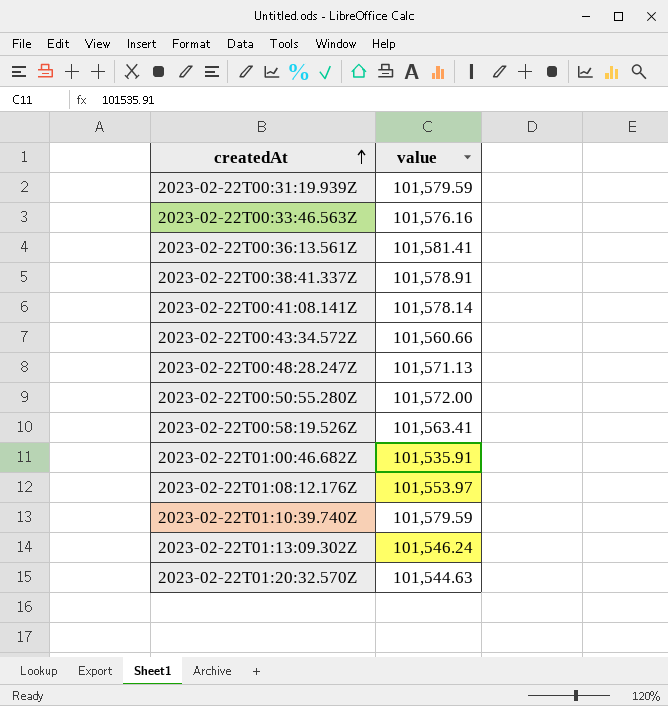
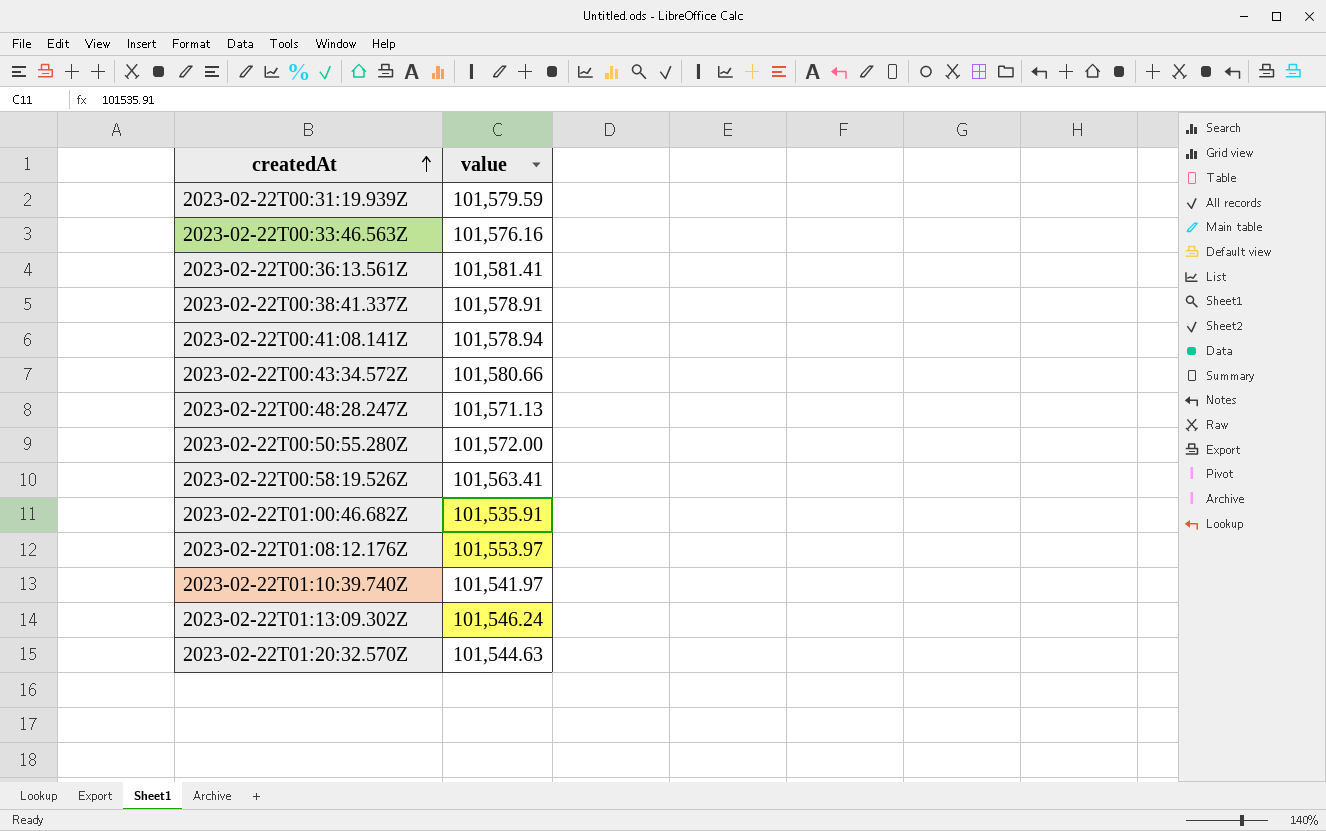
2023-02-22T00:41:08.141Z | value: 101,578.14 -> 101,578.94
2023-02-22T00:43:34.572Z | value: 101,560.66 -> 101,580.66
2023-02-22T01:10:39.740Z | value: 101,579.59 -> 101,541.97

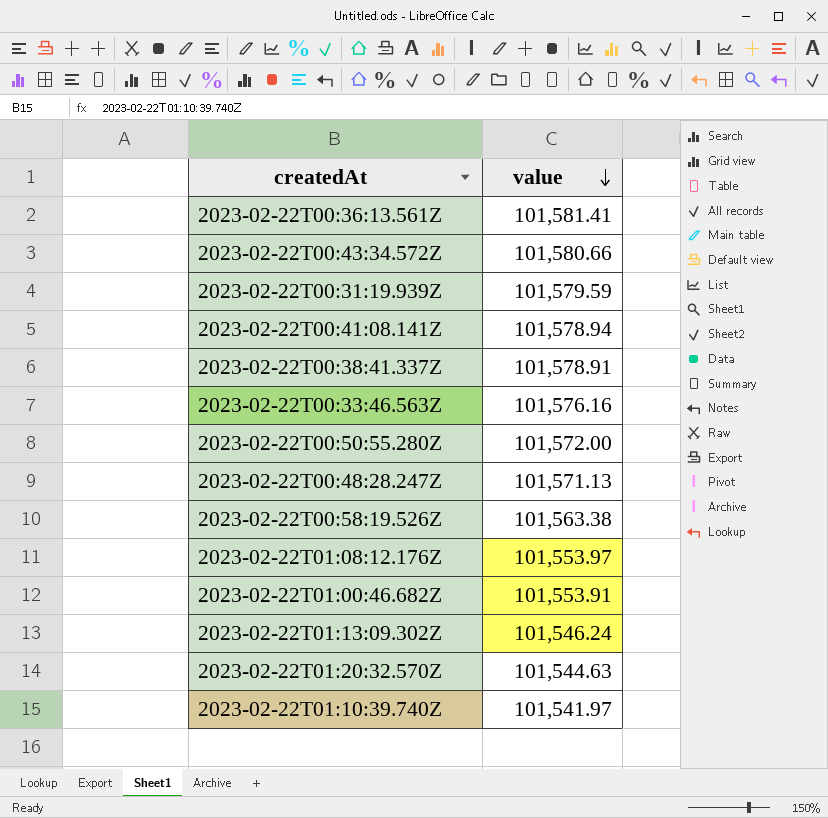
row order: createdAt ascending -> value descending
2023-02-22T00:58:19.526Z | value: 101,563.41 -> 101,563.38
2023-02-22T01:00:46.682Z | value: 101,535.91 -> 101,553.91

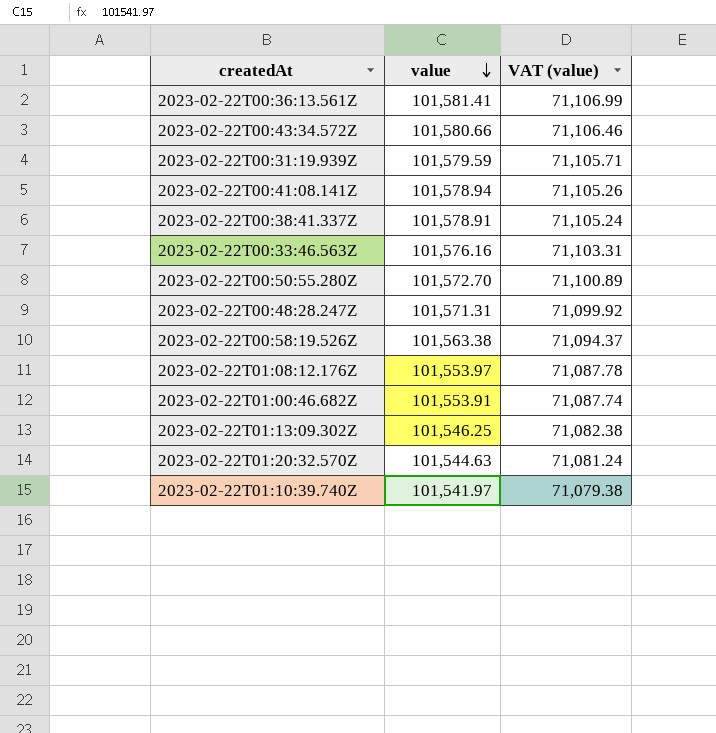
column VAT (value) | formula: none -> [value] * 0.7
2023-02-22T00:50:55.280Z | value: 101,572.00 -> 101,572.70
2023-02-22T00:48:28.247Z | value: 101,571.13 -> 101,571.31
2023-02-22T01:13:09.302Z | value: 101,546.24 -> 101,546.25

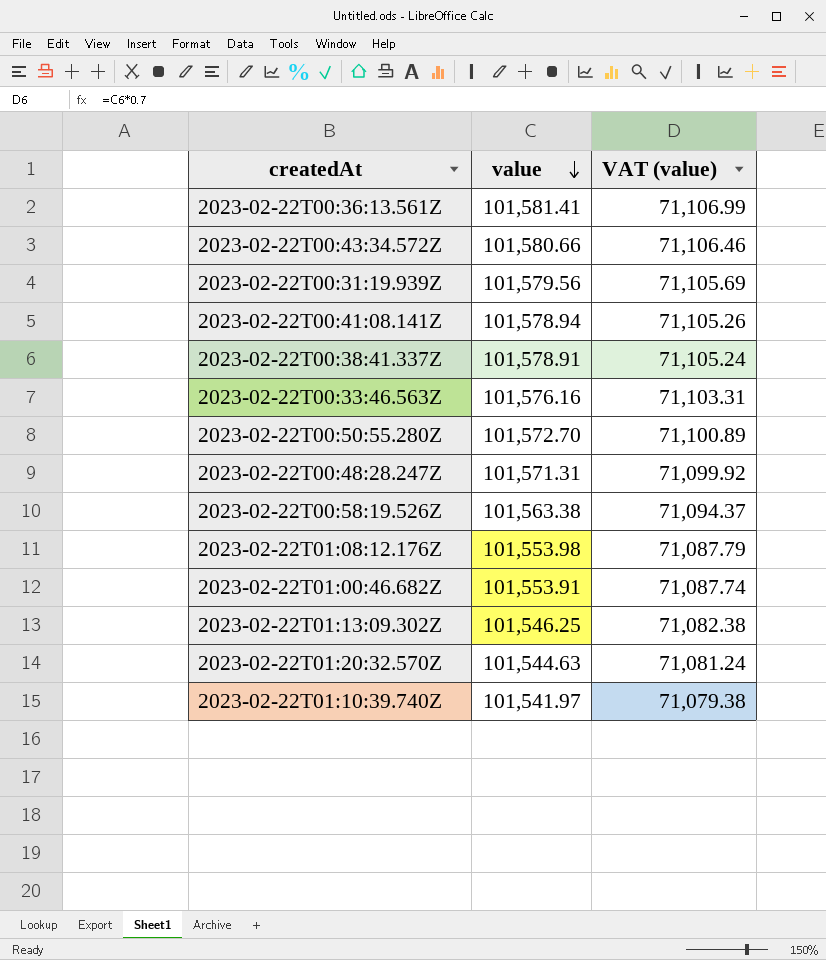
2023-02-22T00:31:19.939Z | value: 101,579.59 -> 101,579.56
2023-02-22T00:31:19.939Z | VAT (value): 71,105.71 -> 71,105.69
2023-02-22T01:08:12.176Z | value: 101,553.97 -> 101,553.98
2023-02-22T01:08:12.176Z | VAT (value): 71,087.78 -> 71,087.79

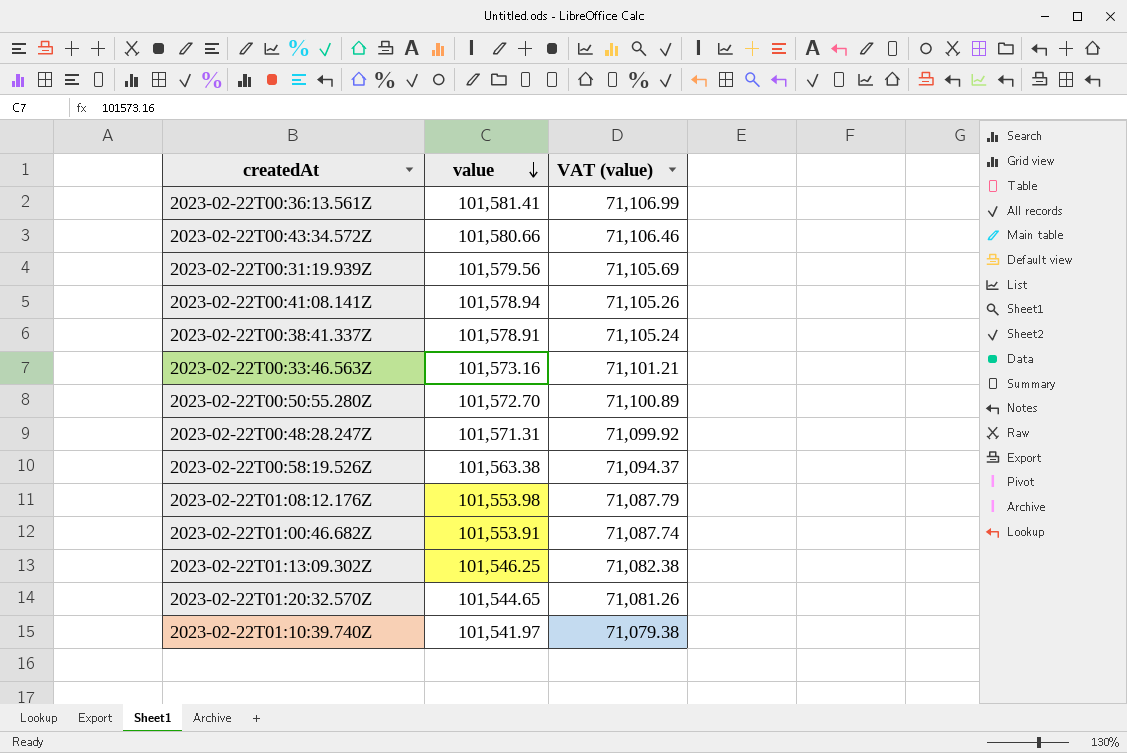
2023-02-22T00:33:46.563Z | value: 101,576.16 -> 101,573.16
2023-02-22T00:33:46.563Z | VAT (value): 71,103.31 -> 71,101.21
2023-02-22T01:20:32.570Z | value: 101,544.63 -> 101,544.65
2023-02-22T01:20:32.570Z | VAT (value): 71,081.24 -> 71,081.26

